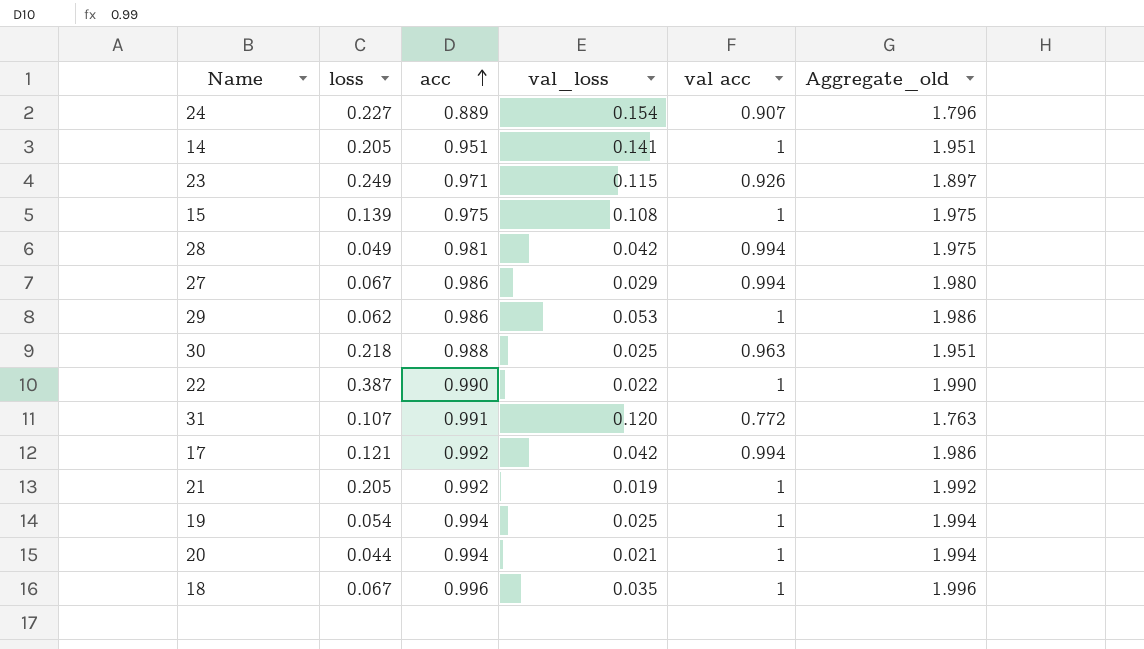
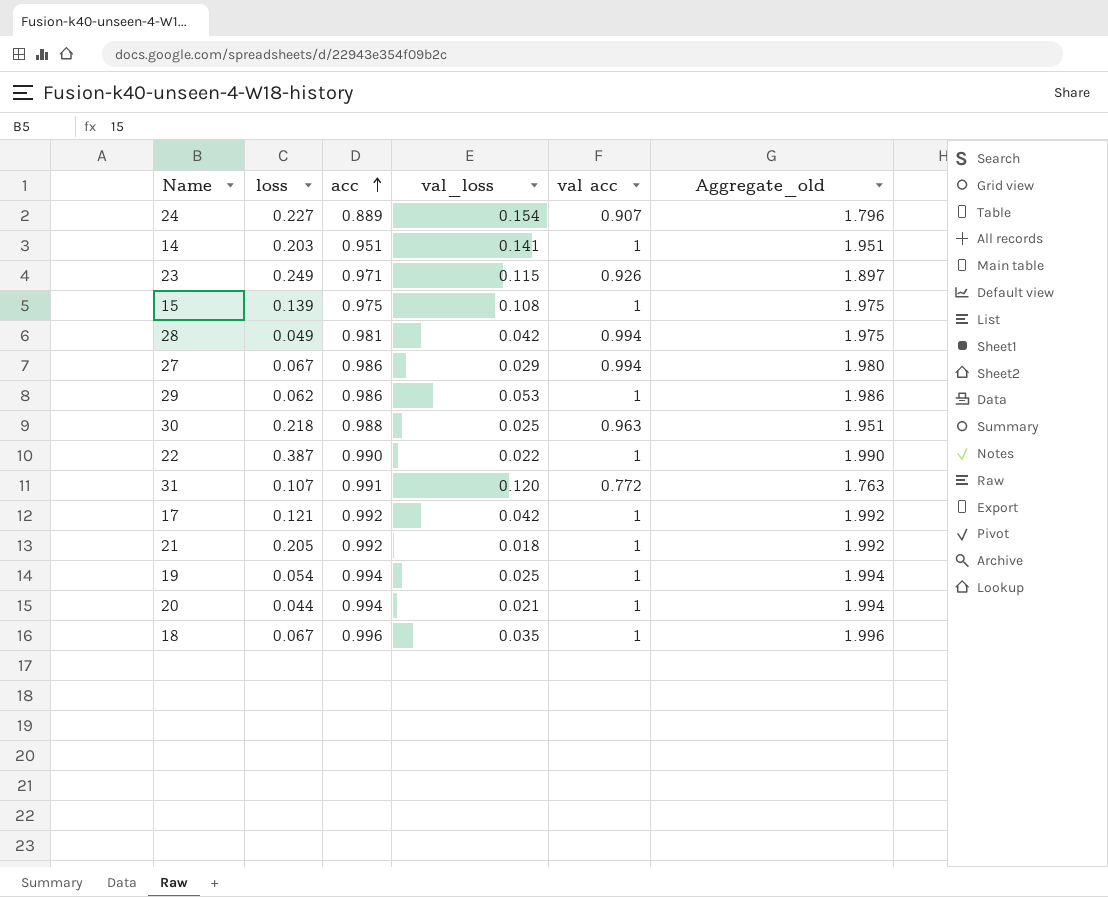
14 | loss: 0.205 -> 0.203
17 | val acc: 0.994 -> 1
17 | Aggregate_old: 1.986 -> 1.992
21 | val_loss: 0.019 -> 0.018

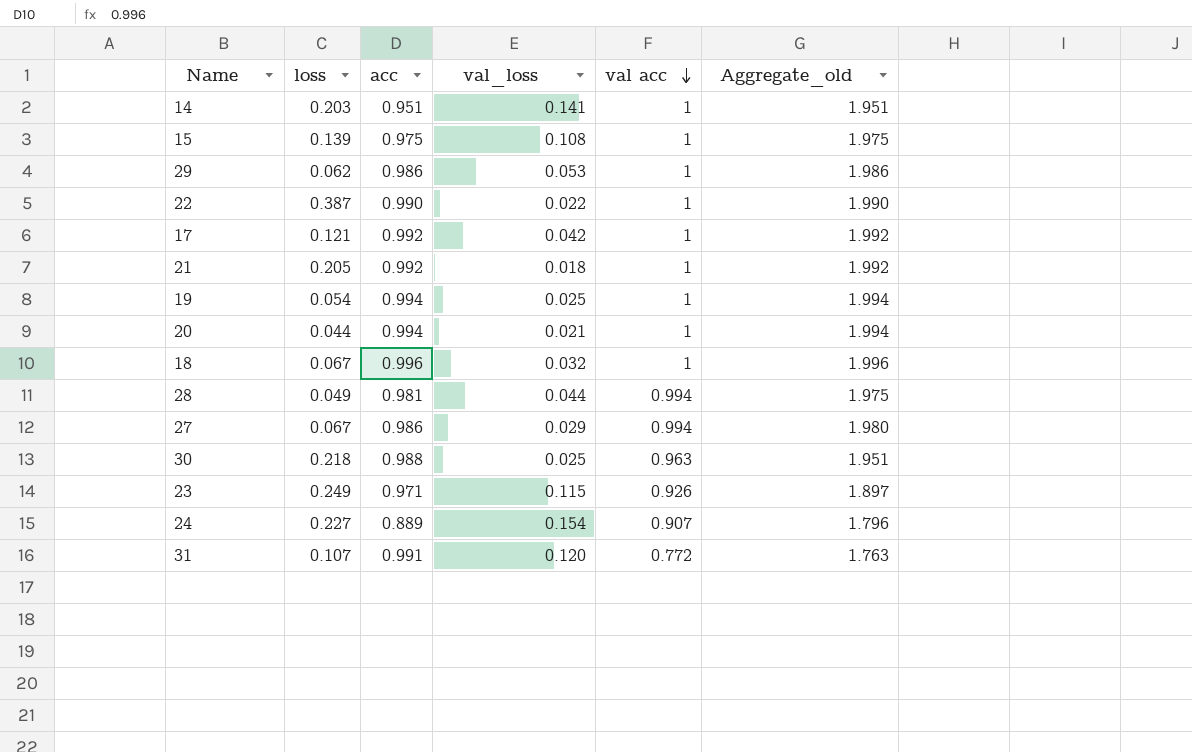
row order: acc ascending -> val acc descending
18 | val_loss: 0.035 -> 0.032
28 | val_loss: 0.042 -> 0.044

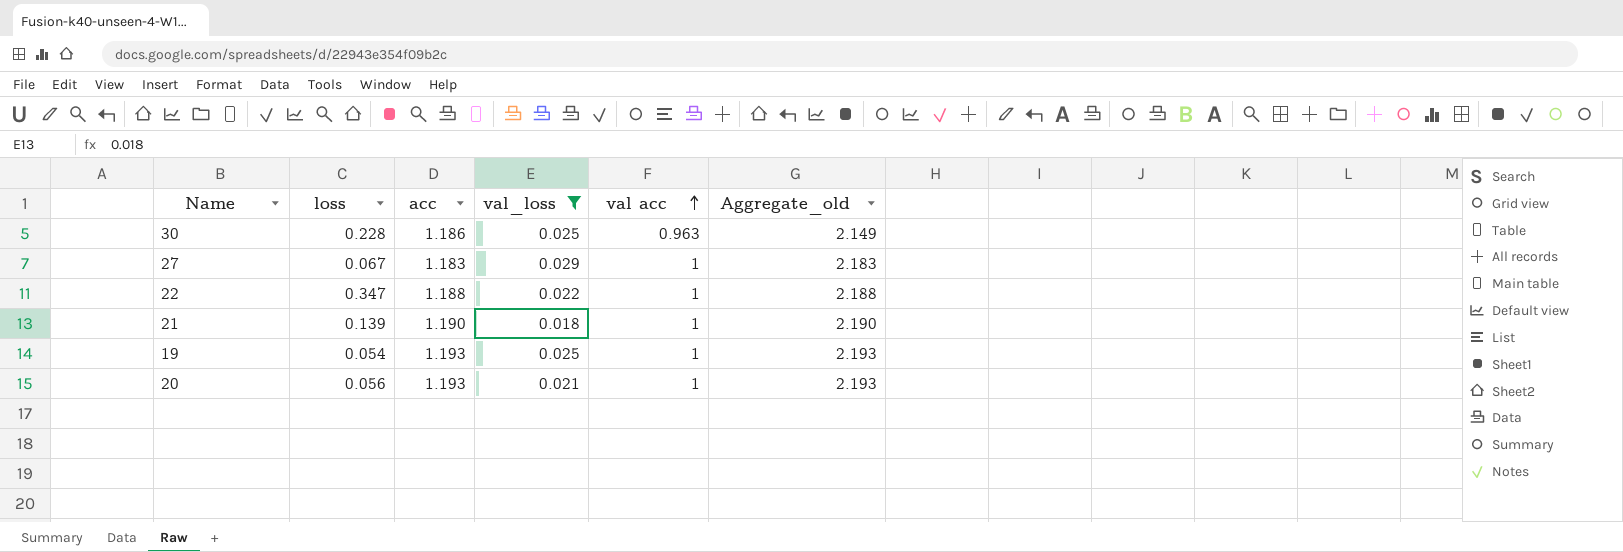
filter: none -> val_loss <= 0.029
row order: val acc descending -> val acc ascending
30 | loss: 0.218 -> 0.228
30 | acc: 0.988 -> 1.186
30 | Aggregate_old: 1.951 -> 2.149
27 | acc: 0.986 -> 1.183
27 | val acc: 0.994 -> 1
27 | Aggregate_old: 1.980 -> 2.183
22 | loss: 0.387 -> 0.347
22 | acc: 0.990 -> 1.188
22 | Aggregate_old: 1.990 -> 2.188
21 | loss: 0.205 -> 0.139
21 | acc: 0.992 -> 1.190
21 | Aggregate_old: 1.992 -> 2.190
19 | acc: 0.994 -> 1.193
19 | Aggregate_old: 1.994 -> 2.193
20 | loss: 0.044 -> 0.056
20 | acc: 0.994 -> 1.193
20 | Aggregate_old: 1.994 -> 2.193

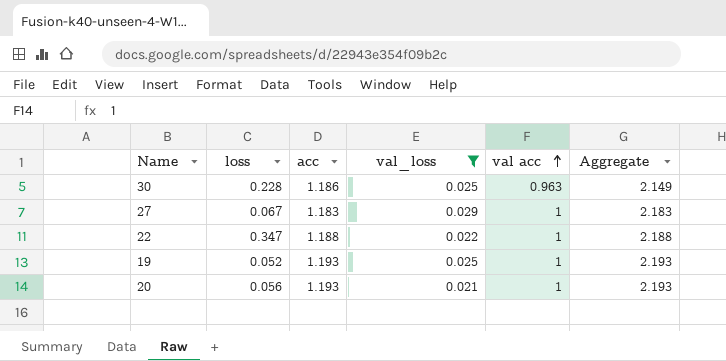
column name: Aggregate_old -> Aggregate
row 21: 0.139 | 1.190 | 0.018 | 1 | 2.190 -> none
19 | loss: 0.054 -> 0.052

